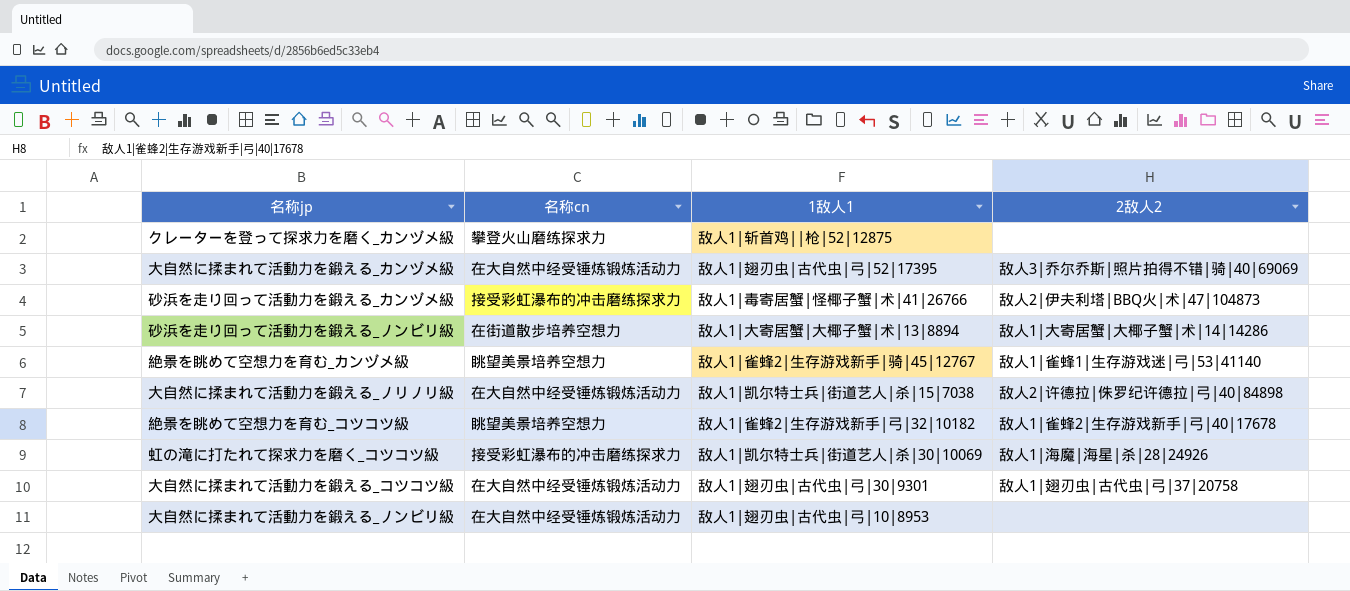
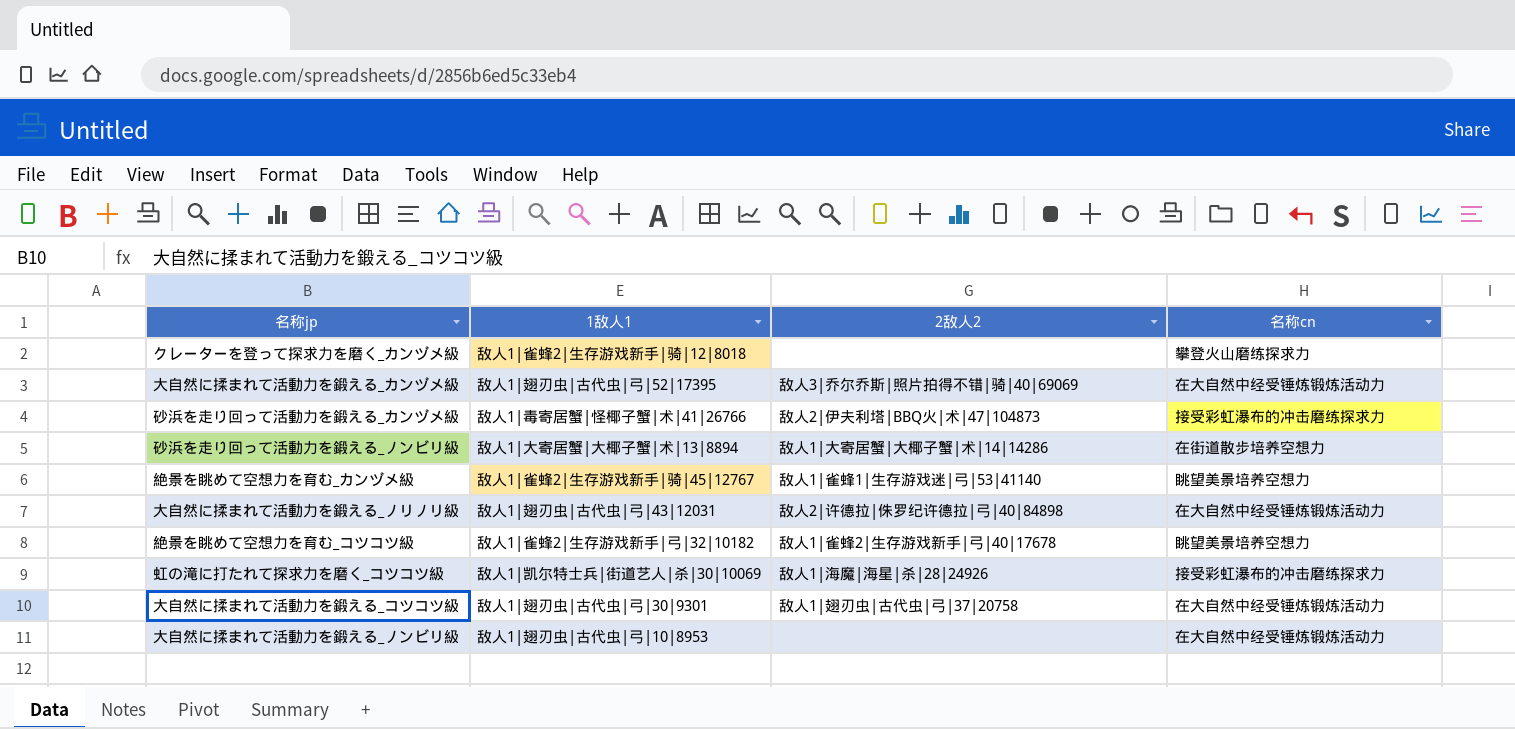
column 名称cn | position: 2 -> 4
クレーターを登って探求力を磨く_カンヅメ級 | 1敌人1: 敌人1|斩首鸡||枪|52|12875 -> 敌人1|雀蜂2|生存游戏新手|骑|12|8018
大自然に揉まれて活動力を鍛える_ノリノリ級 | 1敌人1: 敌人1|凯尔特士兵|街道艺人|杀|15|7038 -> 敌人1|翅刃虫|古代虫|弓|43|12031

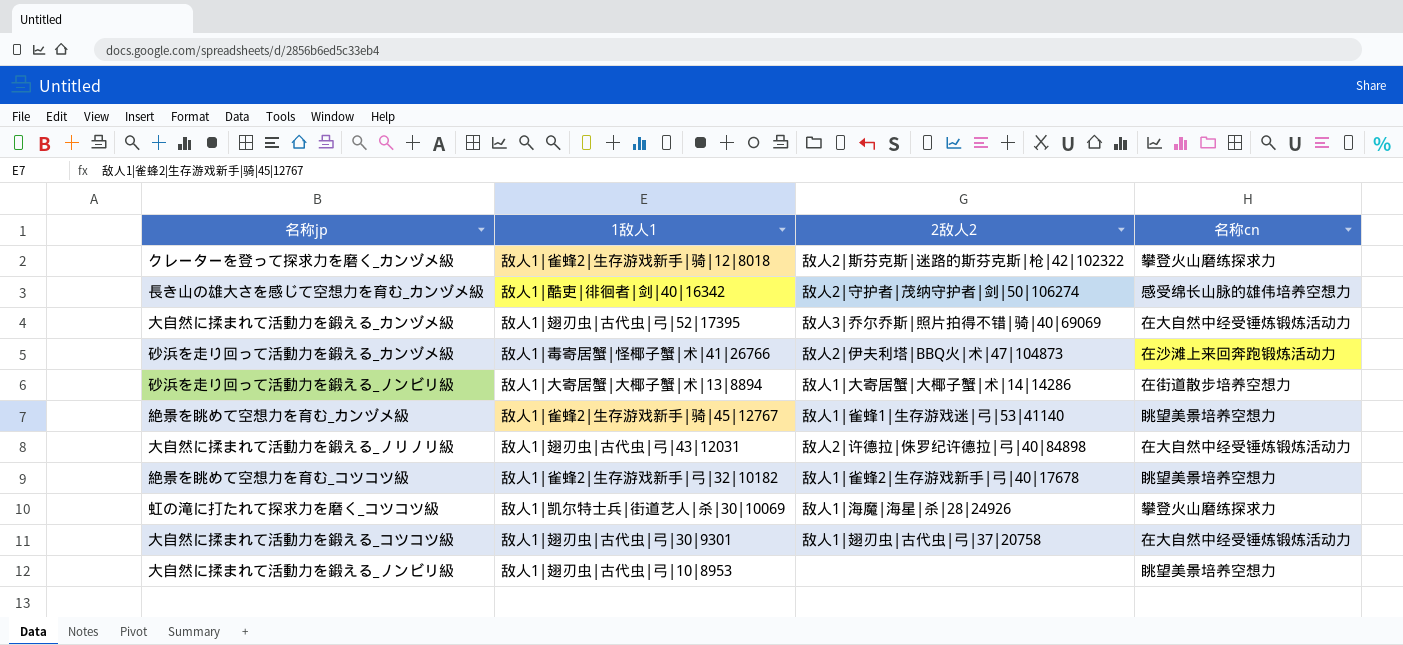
クレーターを登って探求力を磨く_カンヅメ級 | 2敌人2: none -> 敌人2|斯芬克斯|迷路的斯芬克斯|枪|42|102322
row 長き山の雄大さを感じて空想力を育む_カンヅメ級: none -> 敌人1|酷吏|徘徊者|剑|40|16342 | 敌人2|守护者|茂纳守护者|剑|50|106274 | 感受绵长山脉的雄伟培养空想力
砂浜を走り回って活動力を鍛える_カンヅメ級 | 名称cn: 接受彩虹瀑布的冲击磨练探求力 -> 在沙滩上来回奔跑锻炼活动力
虹の滝に打たれて探求力を磨く_コツコツ級 | 名称cn: 接受彩虹瀑布的冲击磨练探求力 -> 攀登火山磨练探求力
大自然に揉まれて活動力を鍛える_ノンビリ級 | 名称cn: 在大自然中经受锤炼锻炼活动力 -> 眺望美景培养空想力

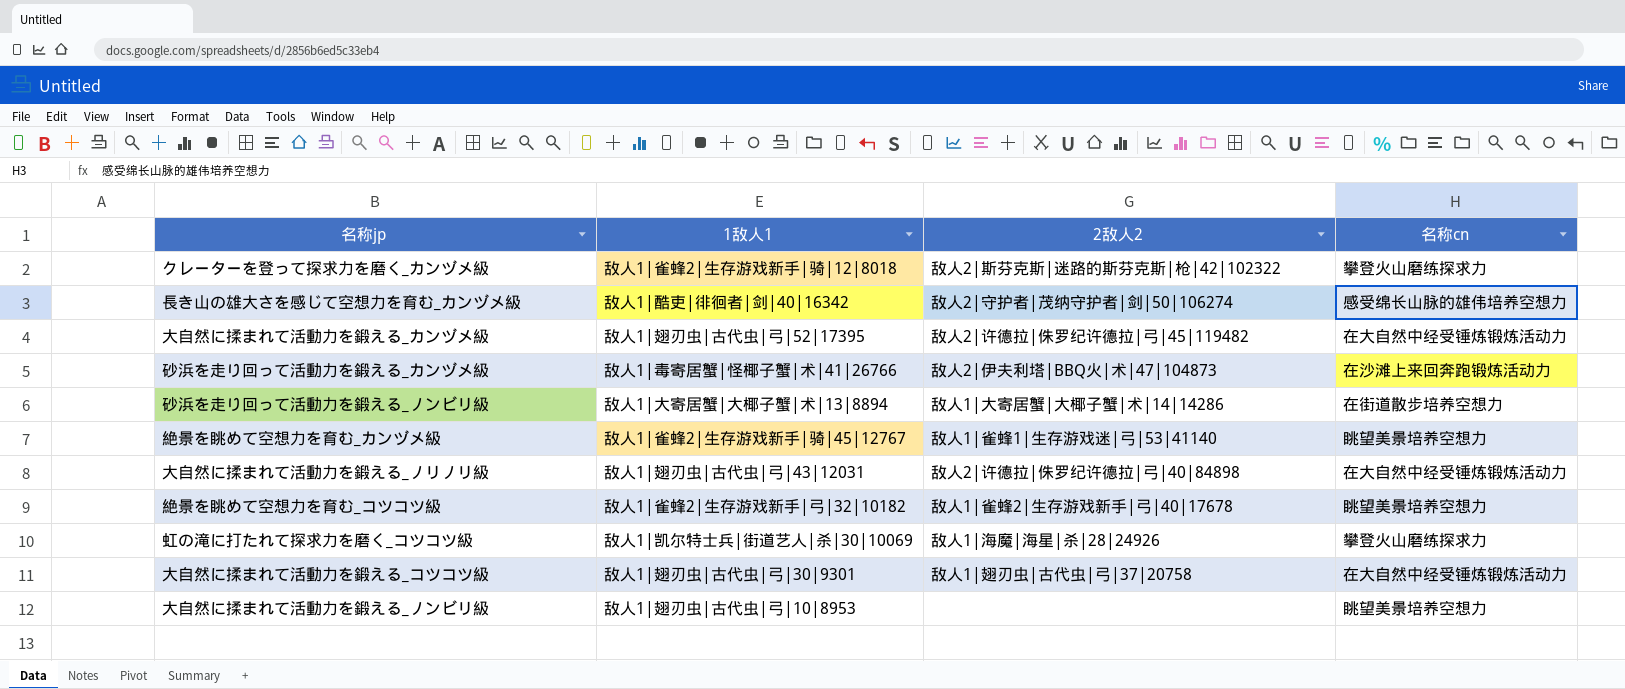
大自然に揉まれて活動力を鍛える_カンヅメ級 | 2敌人2: 敌人3|乔尔乔斯|照片拍得不错|骑|40|69069 -> 敌人2|许德拉|侏罗纪许德拉|弓|45|119482

